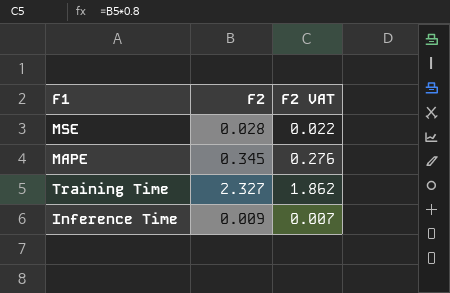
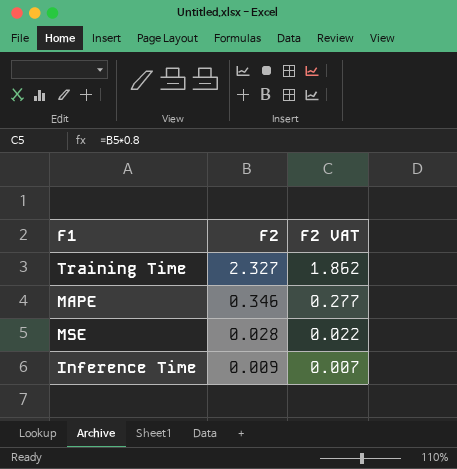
row order: none -> F2 descending
MAPE | F2: 0.345 -> 0.346
MAPE | F2 VAT: 0.276 -> 0.277

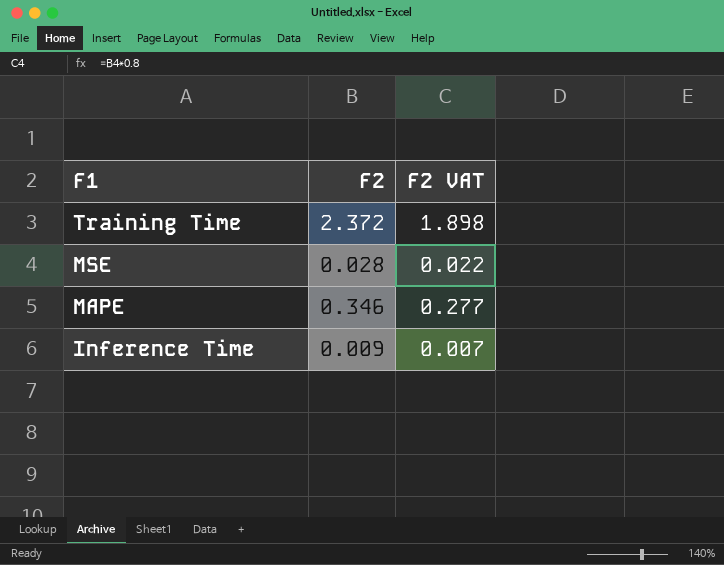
row order: F2 descending -> F1 descending
Training Time | F2: 2.327 -> 2.372
Training Time | F2 VAT: 1.862 -> 1.898

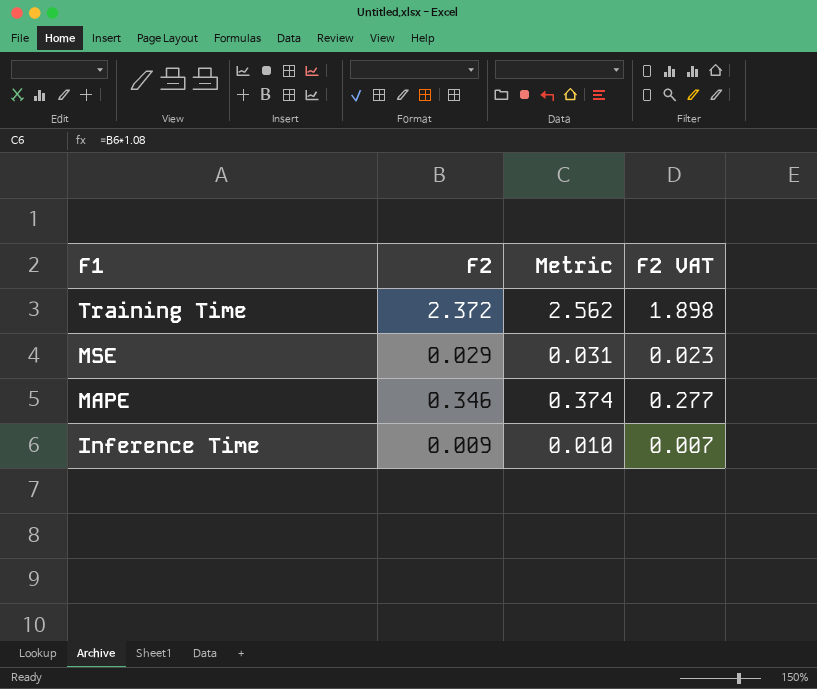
column Metric | formula: none -> [F2] * 1.08
MSE | F2: 0.028 -> 0.029
MSE | F2 VAT: 0.022 -> 0.023

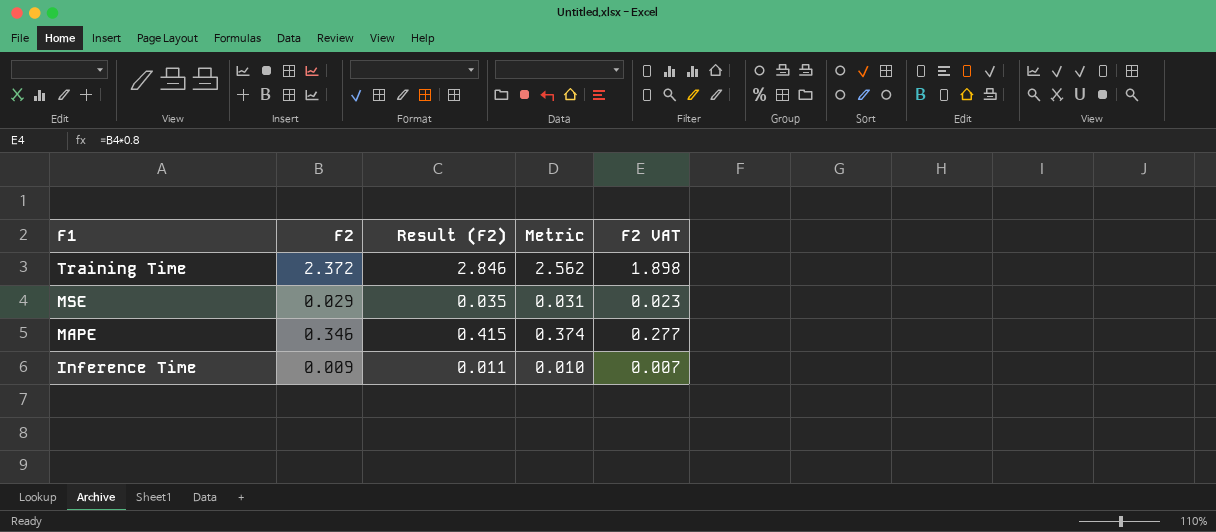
column Result (F2) | formula: none -> [F2] * 1.2

